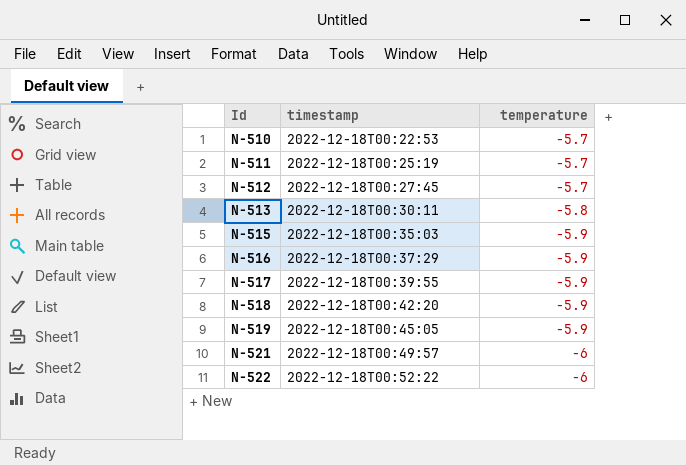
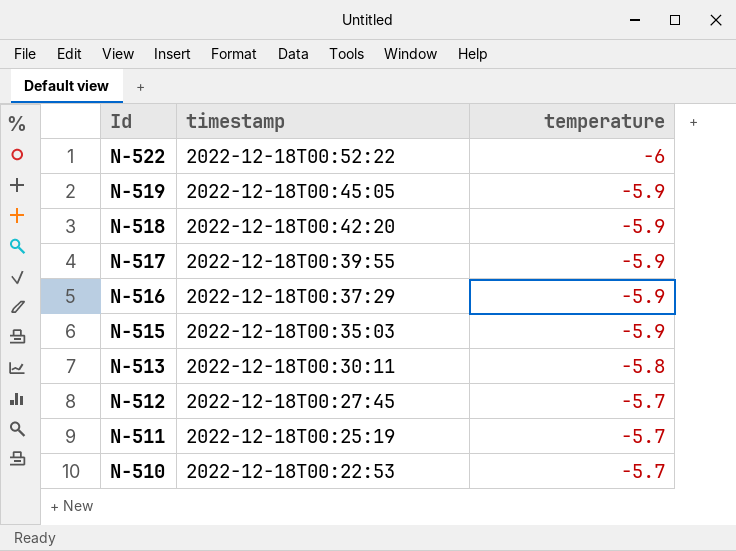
row order: Id ascending -> Id descending
row N-521: 2022-12-18T00:49:57 | -6 -> none

